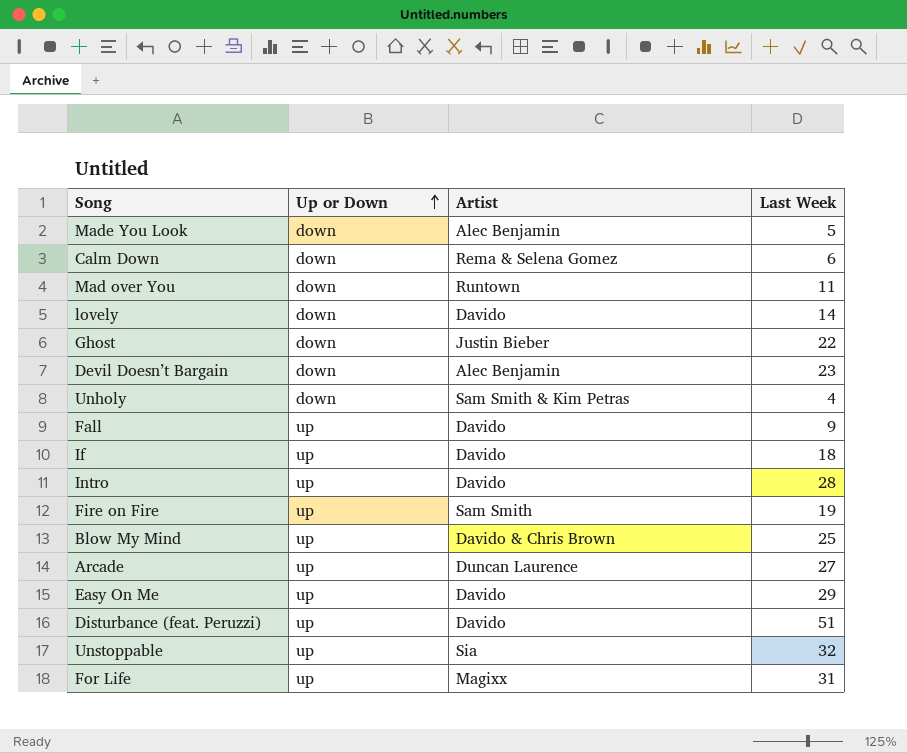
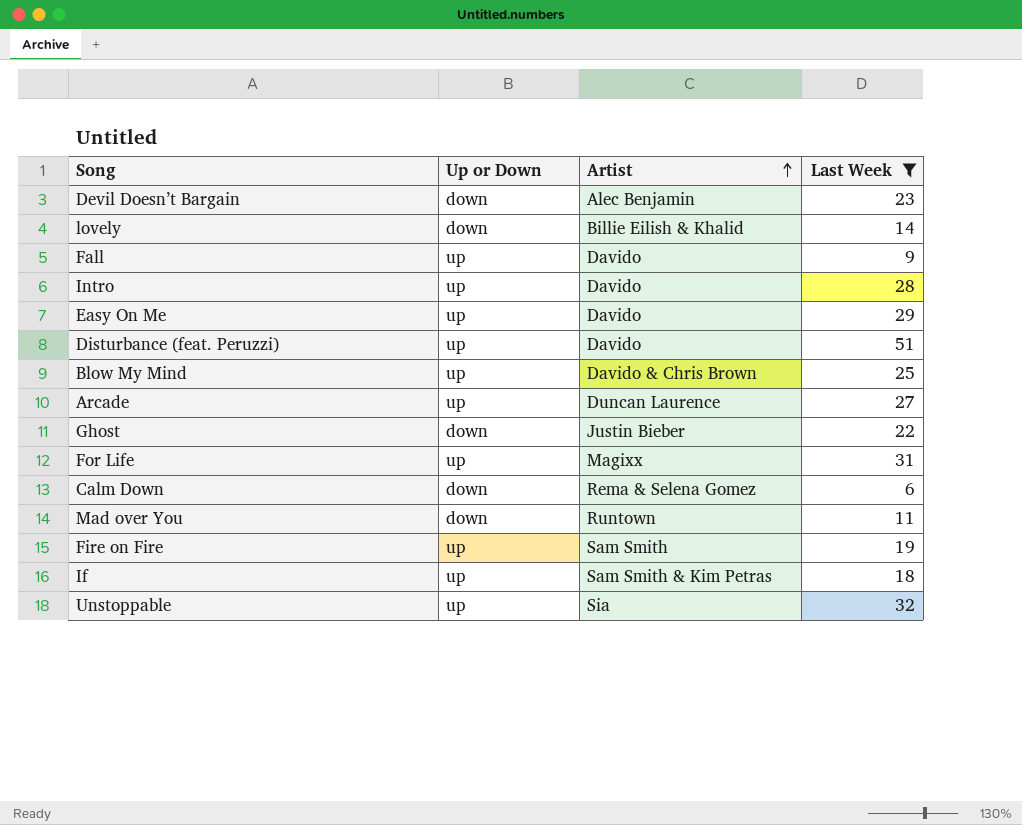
filter: none -> Last Week >= 6
row order: Up or Down ascending -> Artist ascending
lovely | Artist: Davido -> Billie Eilish & Khalid
If | Artist: Davido -> Sam Smith & Kim Petras

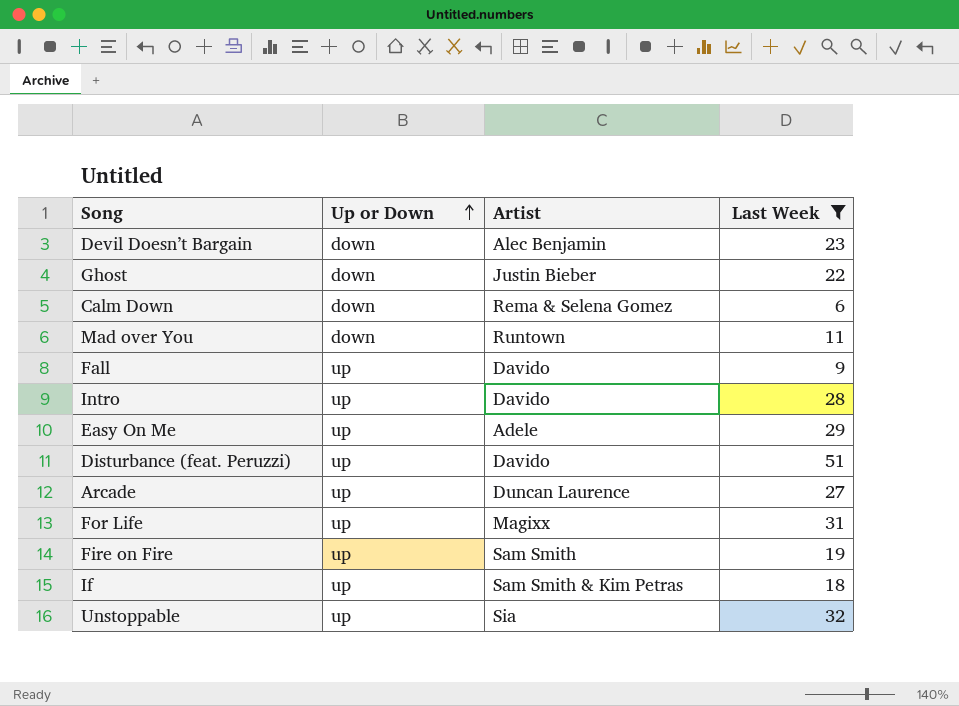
row order: Artist ascending -> Up or Down ascending
row lovely: down | Billie Eilish & Khalid | 14 -> none
row Blow My Mind: up | Davido & Chris Brown | 25 -> none
Easy On Me | Artist: Davido -> Adele

